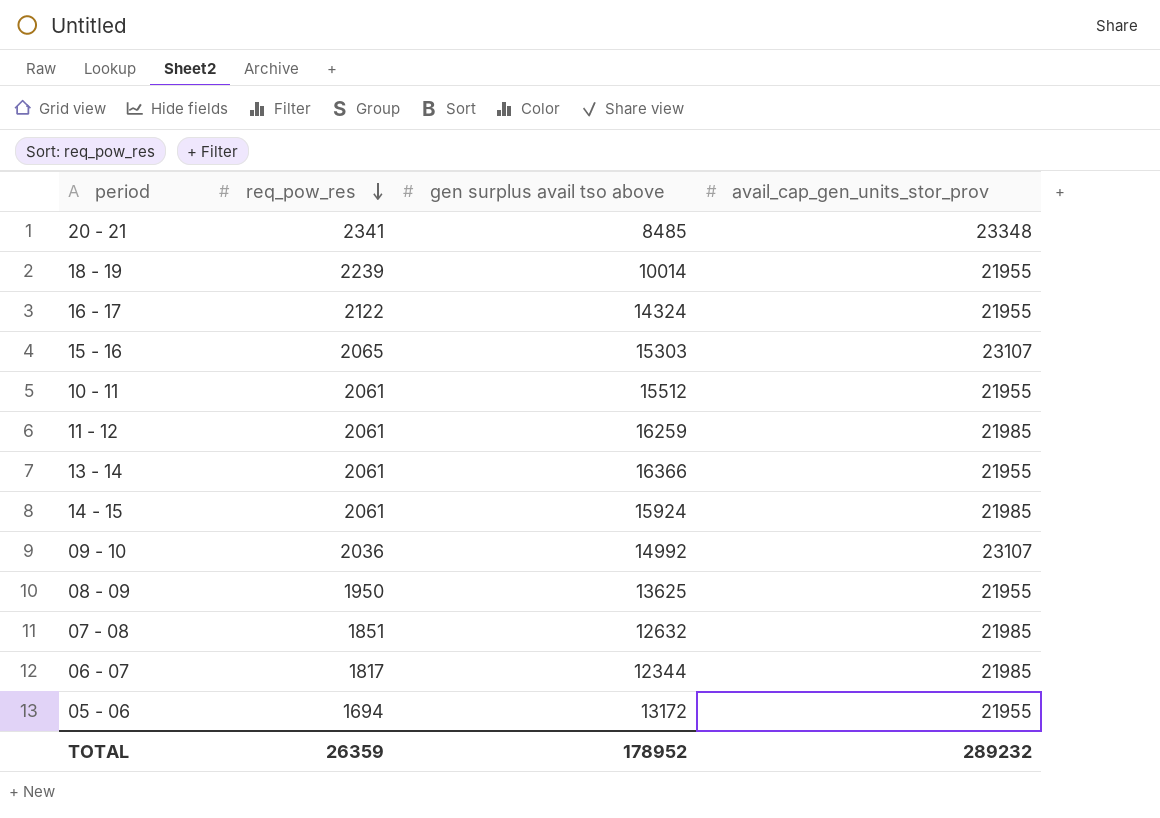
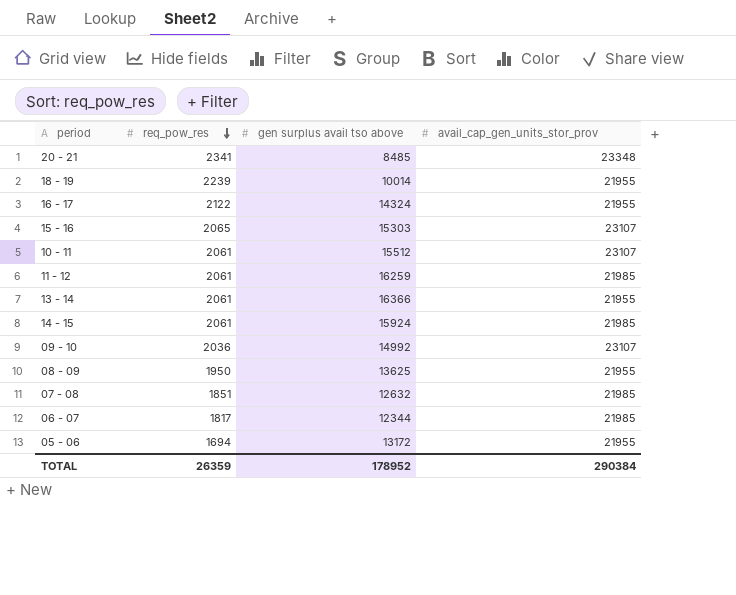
10 - 11 | avail_cap_gen_units_stor_prov: 21955 -> 23107
TOTAL | avail_cap_gen_units_stor_prov: 289232 -> 290384

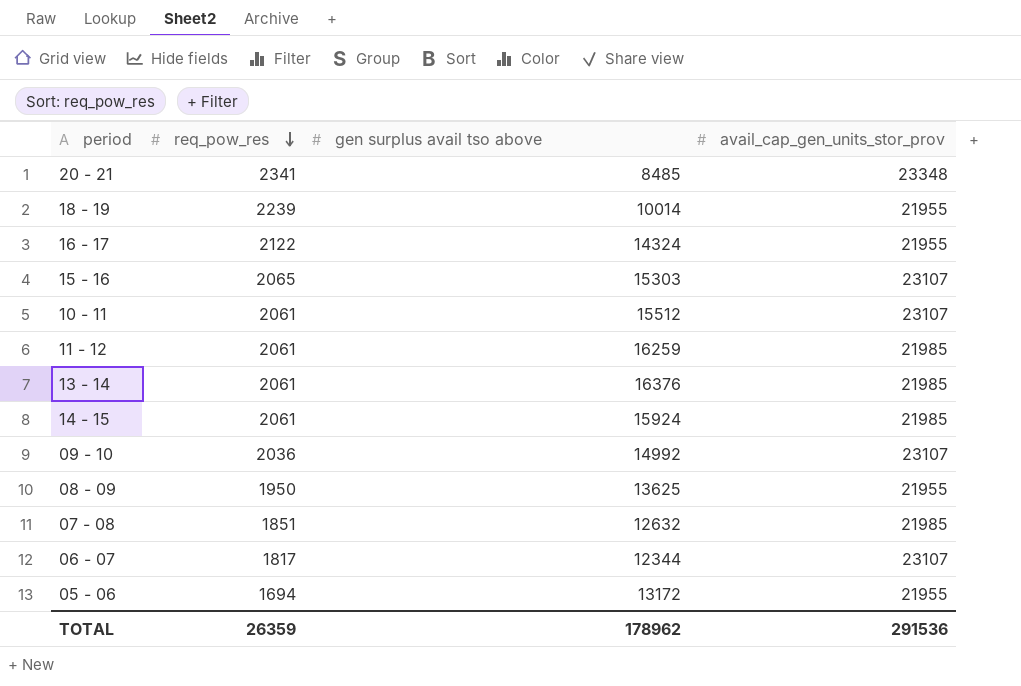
13 - 14 | gen surplus avail tso above: 16366 -> 16376
13 - 14 | avail_cap_gen_units_stor_prov: 21955 -> 21985
06 - 07 | avail_cap_gen_units_stor_prov: 21985 -> 23107
TOTAL | gen surplus avail tso above: 178952 -> 178962
TOTAL | avail_cap_gen_units_stor_prov: 290384 -> 291536

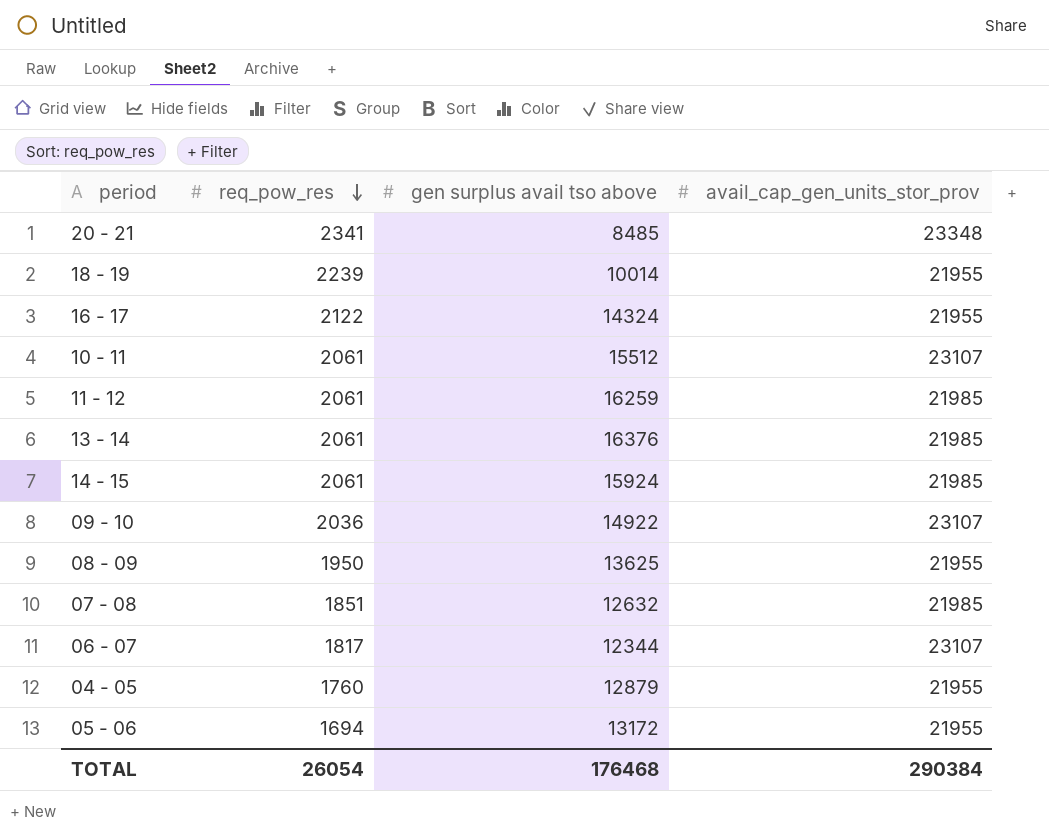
row 15 - 16: 2065 | 15303 | 23107 -> none
09 - 10 | gen surplus avail tso above: 14992 -> 14922
row 04 - 05: none -> 1760 | 12879 | 21955
TOTAL | req_pow_res: 26359 -> 26054
TOTAL | gen surplus avail tso above: 178962 -> 176468
TOTAL | avail_cap_gen_units_stor_prov: 291536 -> 290384

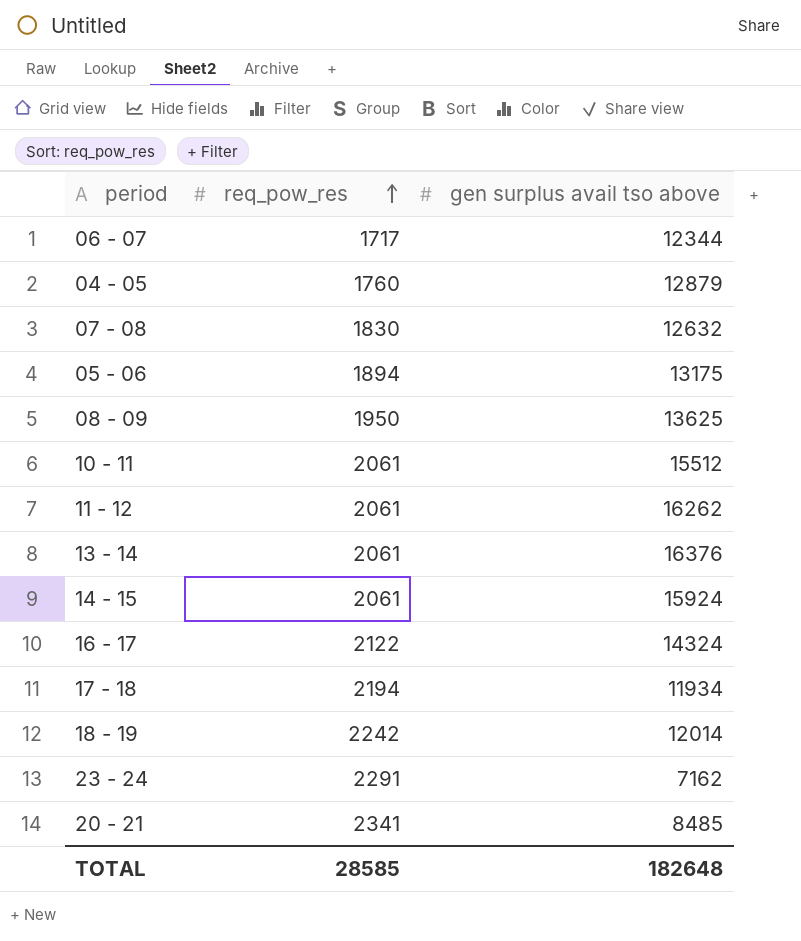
row order: req_pow_res descending -> req_pow_res ascending
column avail_cap_gen_units_stor_prov | position: 4 -> none
row 09 - 10: 2036 | 14922 | 23107 -> none
06 - 07 | req_pow_res: 1817 -> 1717
07 - 08 | req_pow_res: 1851 -> 1830
05 - 06 | req_pow_res: 1694 -> 1894
05 - 06 | gen surplus avail tso above: 13172 -> 13175
11 - 12 | gen surplus avail tso above: 16259 -> 16262
row 17 - 18: none -> 2194 | 11934
18 - 19 | req_pow_res: 2239 -> 2242
18 - 19 | gen surplus avail tso above: 10014 -> 12014
row 23 - 24: none -> 2291 | 7162
TOTAL | req_pow_res: 26054 -> 28585
TOTAL | gen surplus avail tso above: 176468 -> 182648

